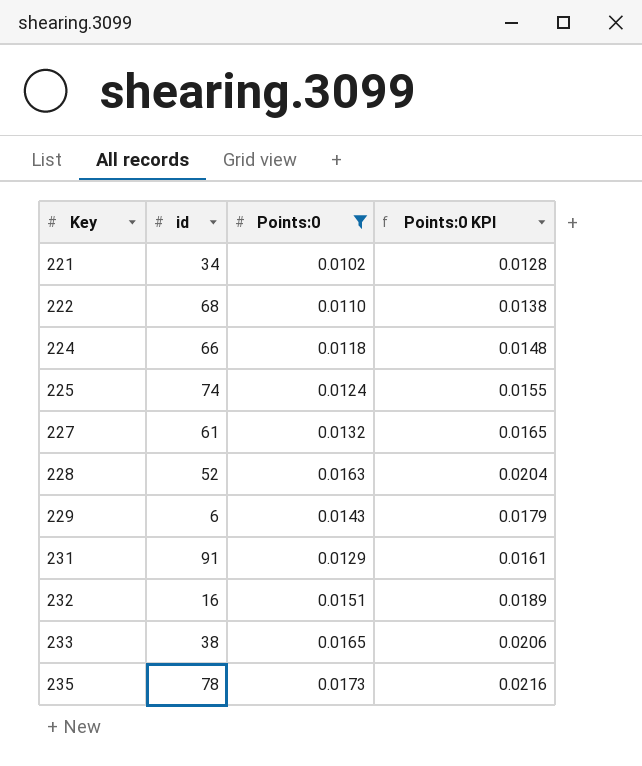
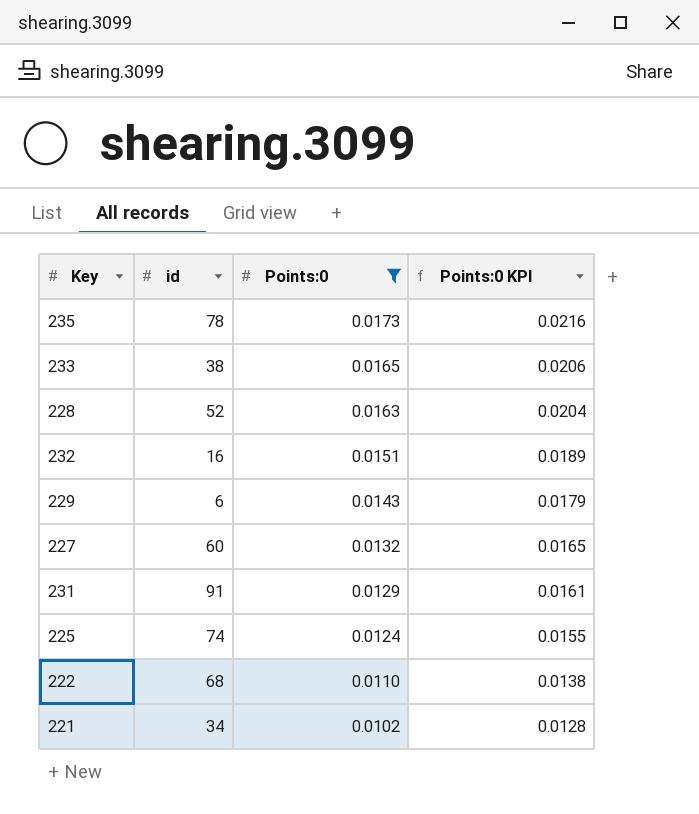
row order: Key ascending -> Points:0 descending
row 224: 66 | 0.0118 | 0.0148 -> none
227 | id: 61 -> 60

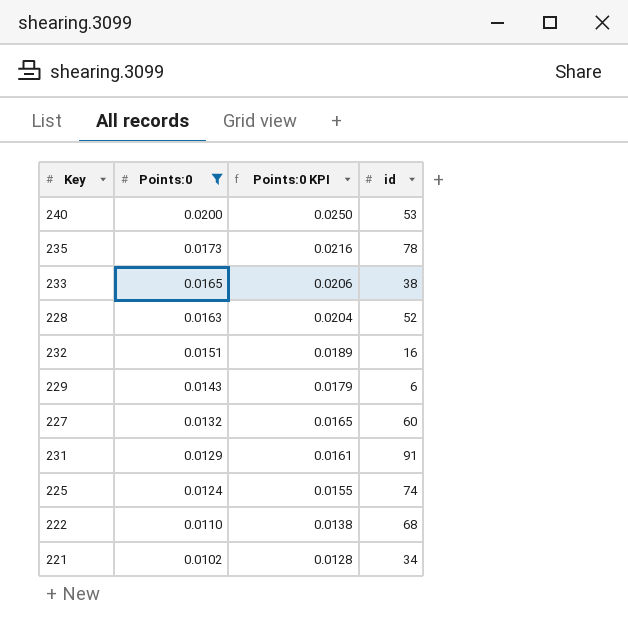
column id | position: 2 -> 4
row 240: none -> 0.0200 | 0.0250 | 53

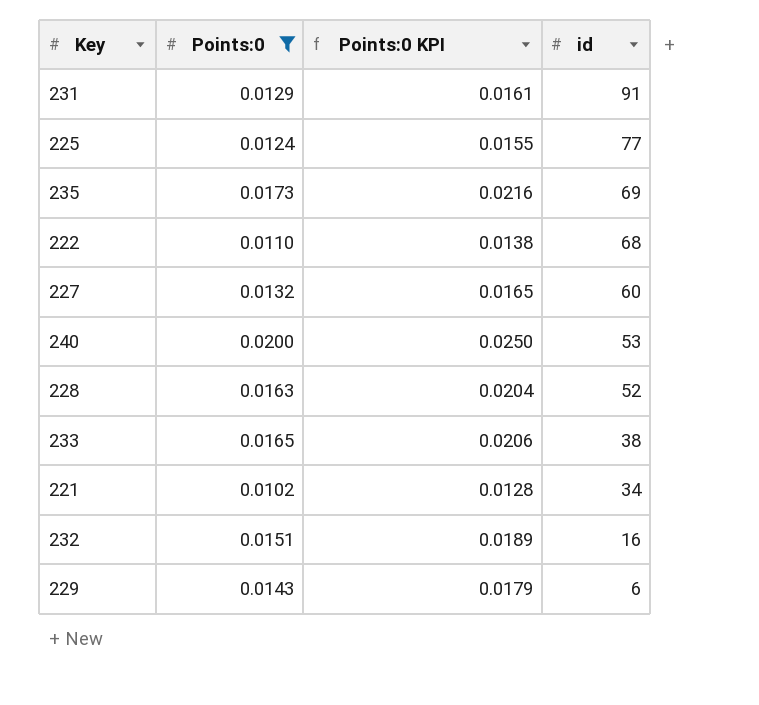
row order: Points:0 descending -> id descending
225 | id: 74 -> 77
235 | id: 78 -> 69

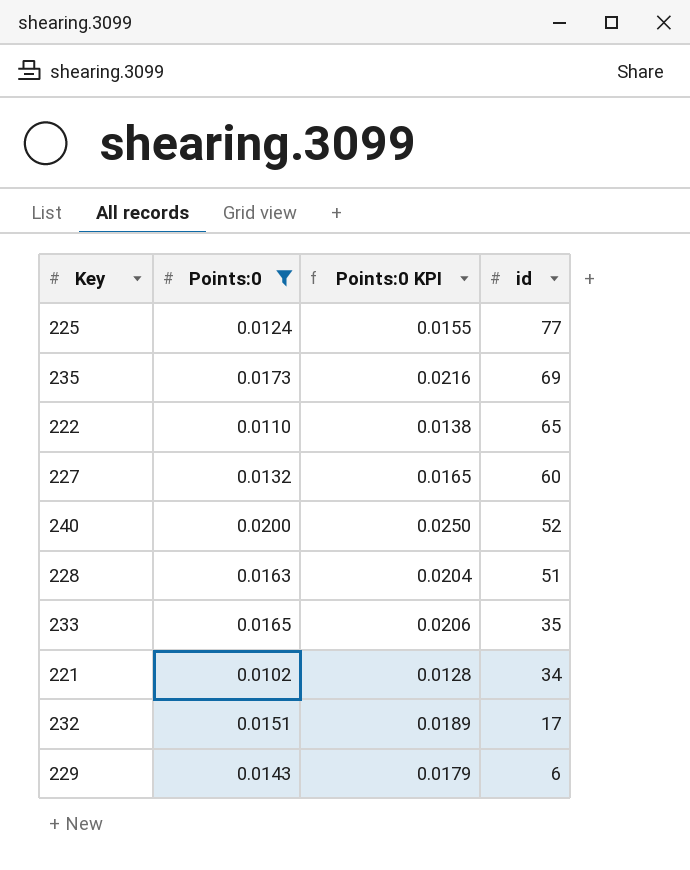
row 231: 0.0129 | 0.0161 | 91 -> none
222 | id: 68 -> 65
240 | id: 53 -> 52
228 | id: 52 -> 51
233 | id: 38 -> 35
232 | id: 16 -> 17

